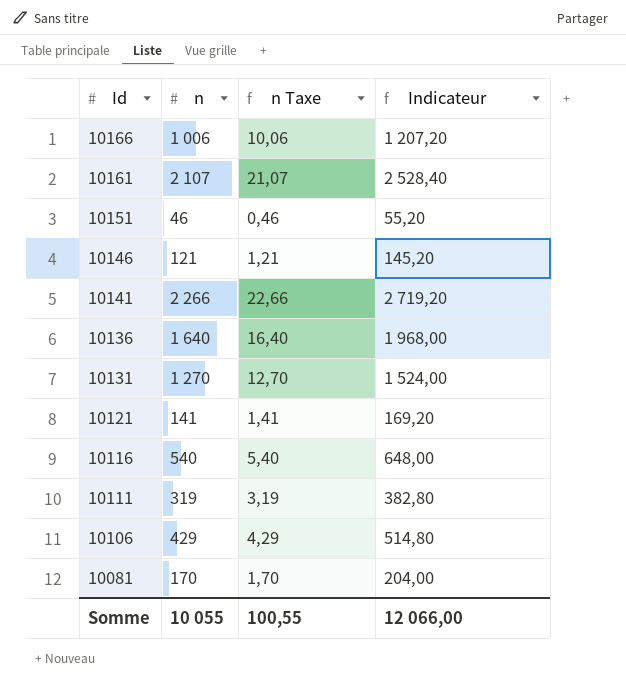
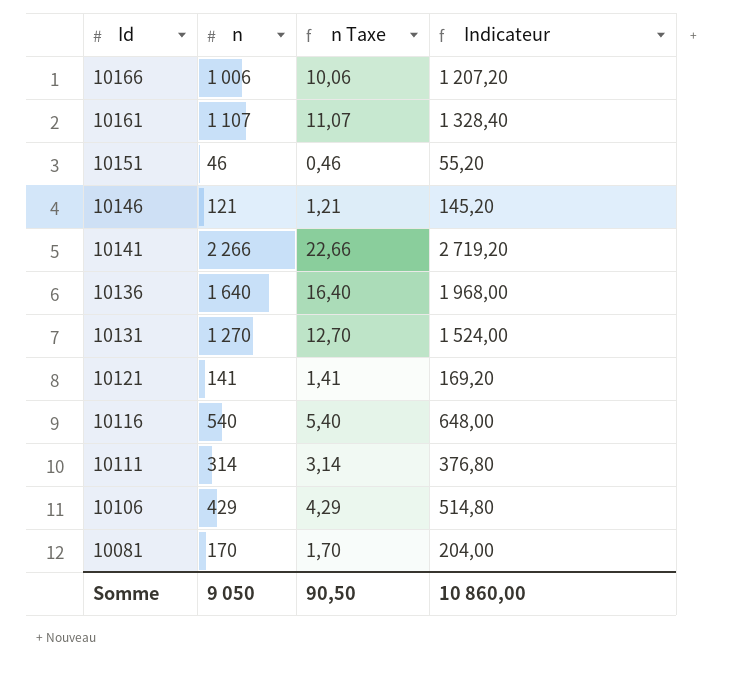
10161 | n: 2 107 -> 1 107
10161 | n Taxe: 21,07 -> 11,07
10161 | Indicateur: 2 528,40 -> 1 328,40
10111 | n: 319 -> 314
10111 | n Taxe: 3,19 -> 3,14
10111 | Indicateur: 382,80 -> 376,80
Somme | n: 10 055 -> 9 050
Somme | n Taxe: 100,55 -> 90,50
Somme | Indicateur: 12 066,00 -> 10 860,00

